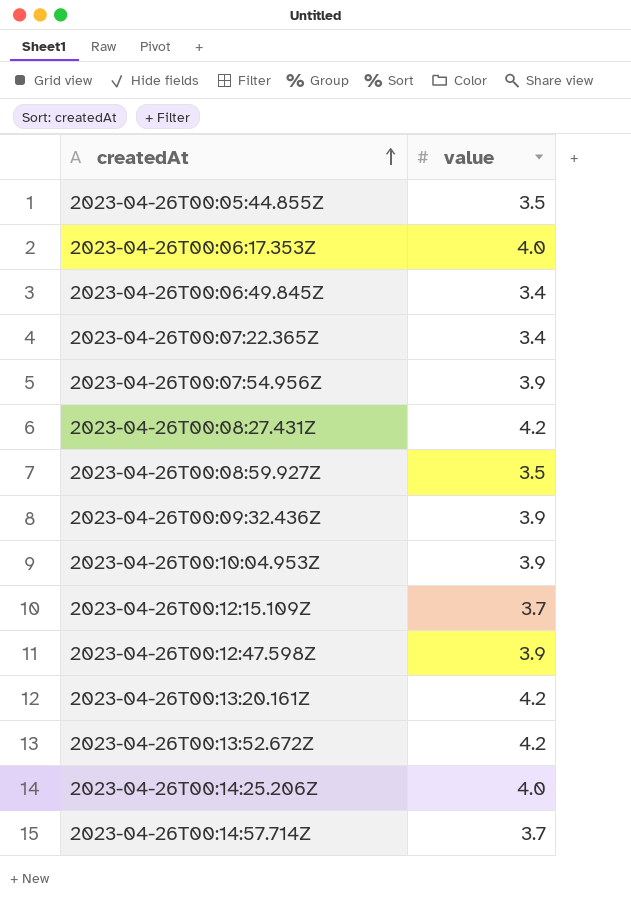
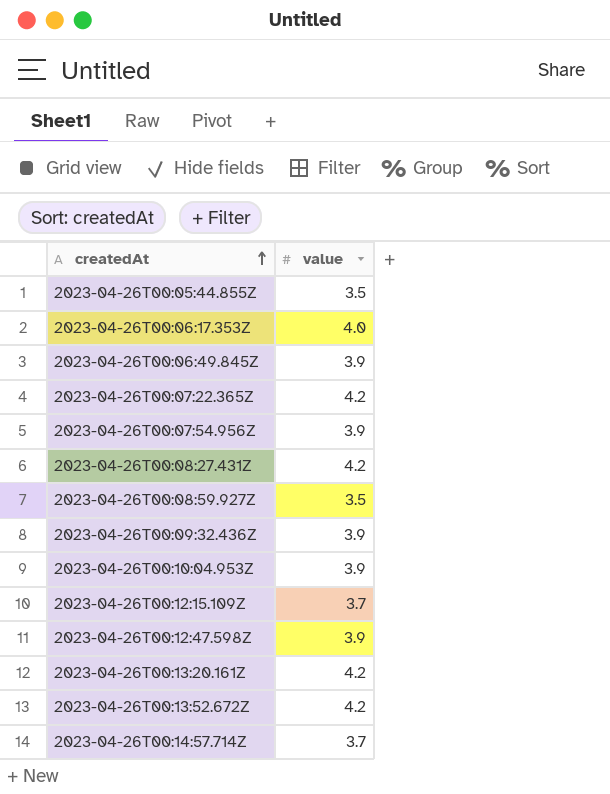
row 2023-04-26T00:14:25.206Z: 4.0 -> none
2023-04-26T00:06:49.845Z | value: 3.4 -> 3.9
2023-04-26T00:07:22.365Z | value: 3.4 -> 4.2

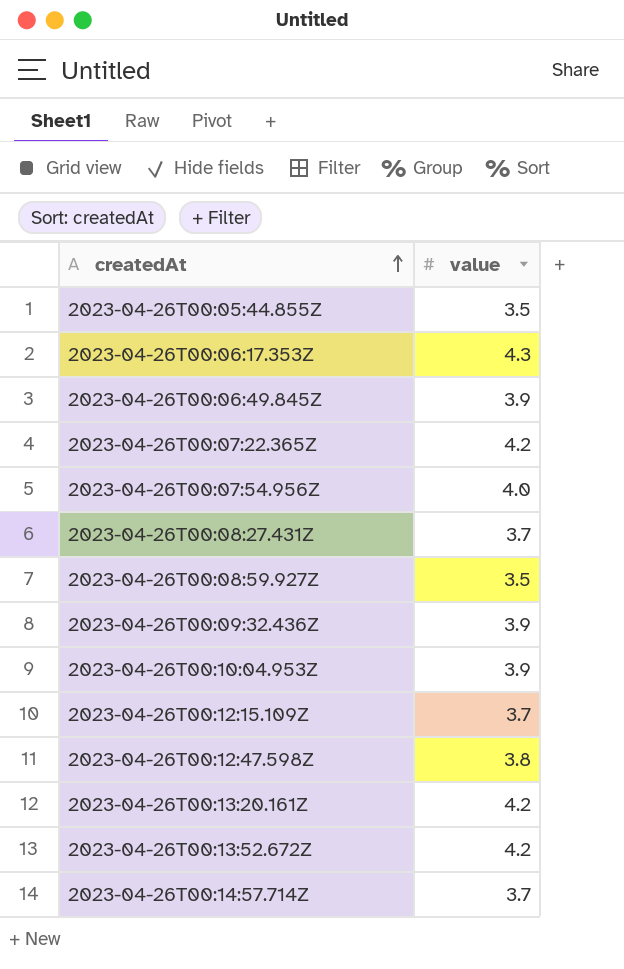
2023-04-26T00:06:17.353Z | value: 4.0 -> 4.3
2023-04-26T00:07:54.956Z | value: 3.9 -> 4.0
2023-04-26T00:08:27.431Z | value: 4.2 -> 3.7
2023-04-26T00:12:47.598Z | value: 3.9 -> 3.8

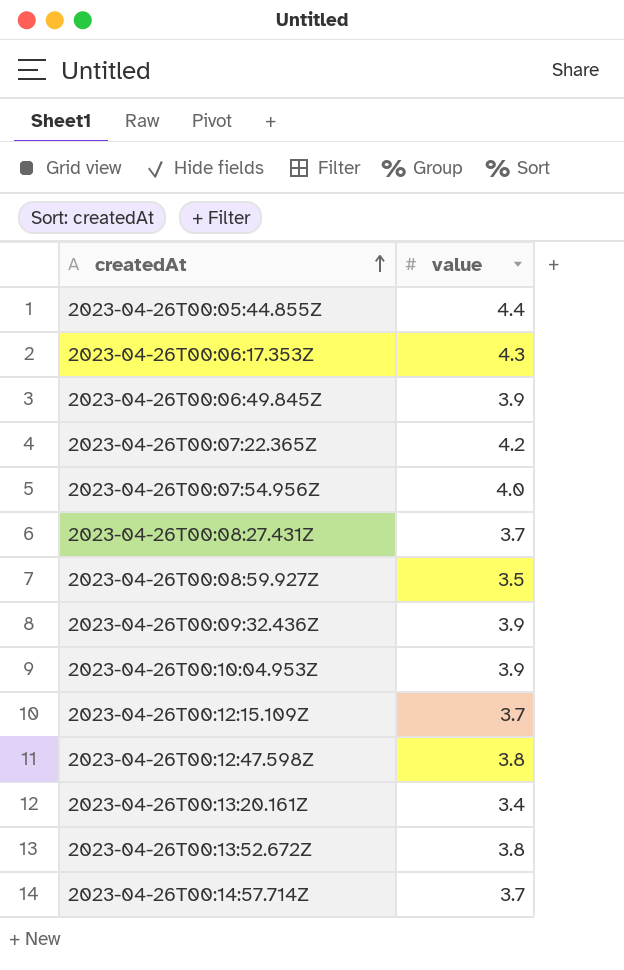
2023-04-26T00:05:44.855Z | value: 3.5 -> 4.4
2023-04-26T00:13:20.161Z | value: 4.2 -> 3.4
2023-04-26T00:13:52.672Z | value: 4.2 -> 3.8

